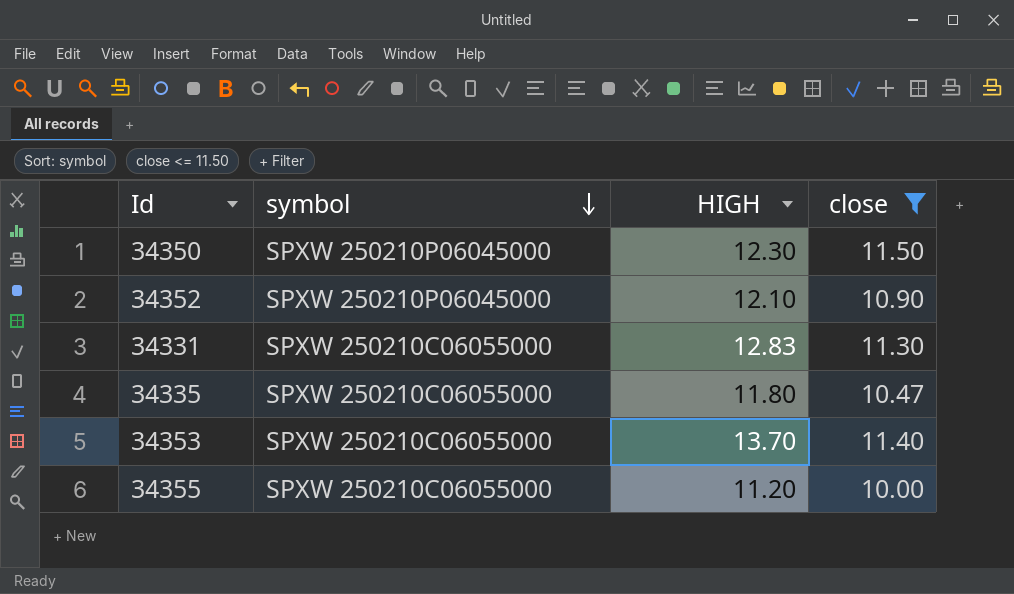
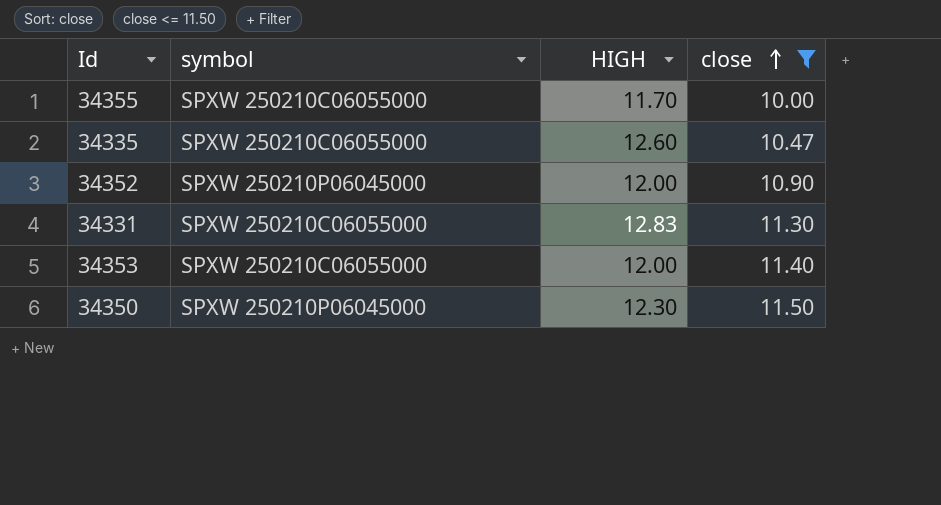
row order: symbol descending -> close ascending
34355 | HIGH: 11.20 -> 11.70
34335 | HIGH: 11.80 -> 12.60
34352 | HIGH: 12.10 -> 12.00
34353 | HIGH: 13.70 -> 12.00

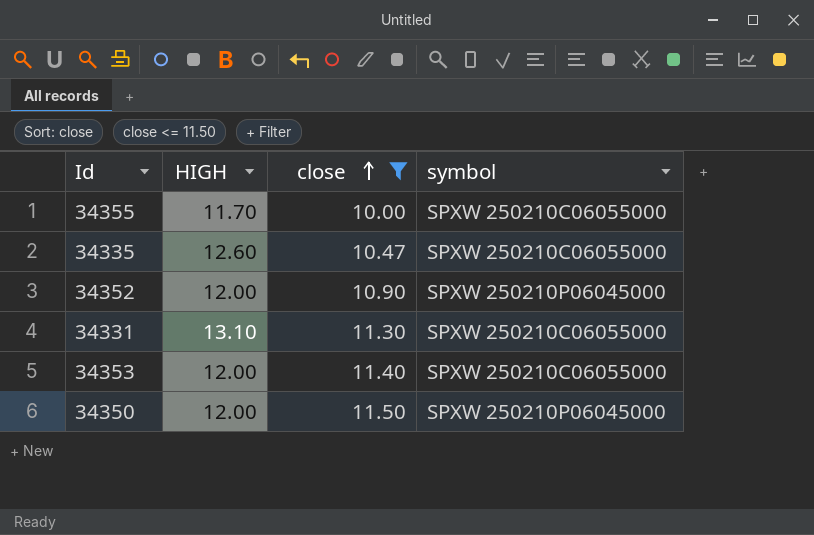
column symbol | position: 2 -> 4
34331 | HIGH: 12.83 -> 13.10
34350 | HIGH: 12.30 -> 12.00

